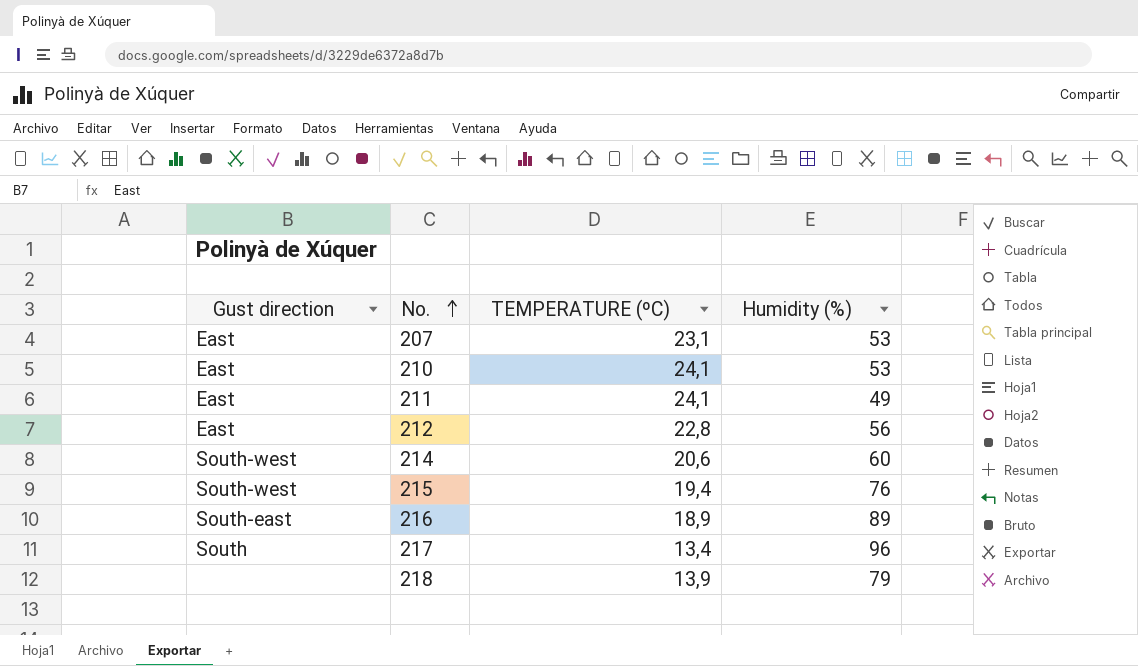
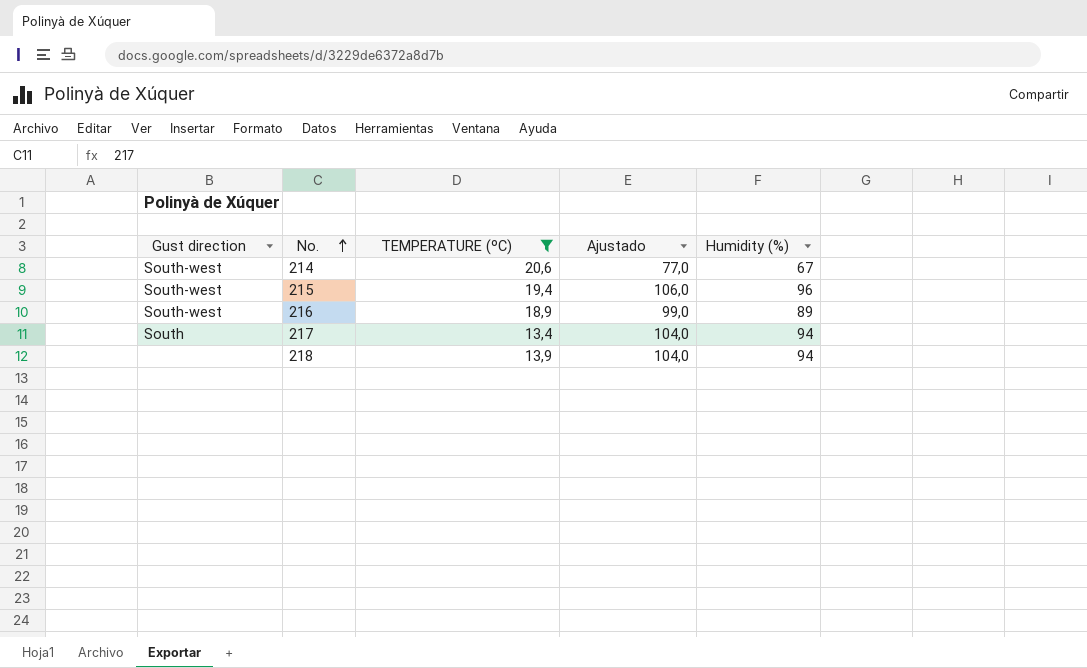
filter: none -> TEMPERATURE (ºC) <= 20,6
column Ajustado | formula: none -> [Humidity (%)] + 10
214 | Humidity (%): 60 -> 67
215 | Humidity (%): 76 -> 96
216 | Gust direction: South-east -> South-west
217 | Humidity (%): 96 -> 94
218 | Humidity (%): 79 -> 94

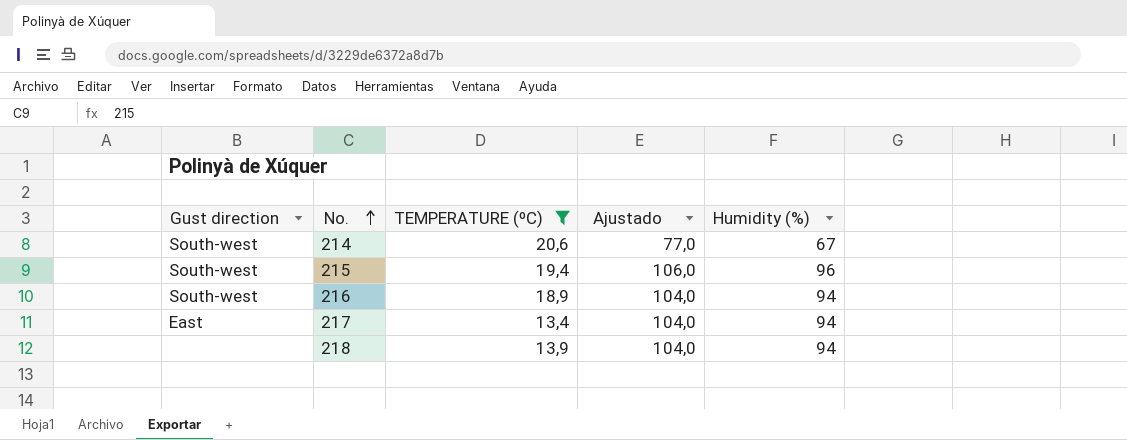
216 | Ajustado: 99,0 -> 104,0
216 | Humidity (%): 89 -> 94
217 | Gust direction: South -> East

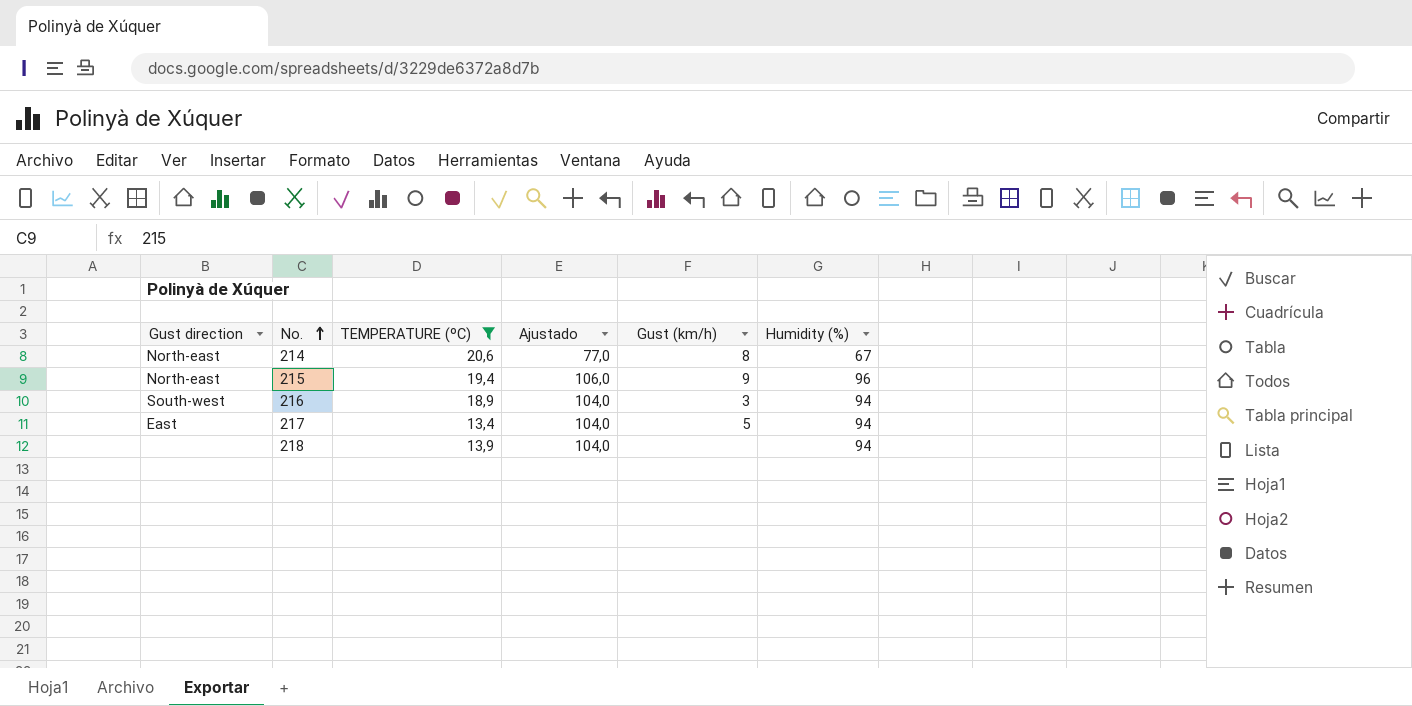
column Gust (km/h) | position: none -> 5
214 | Gust direction: South-west -> North-east
215 | Gust direction: South-west -> North-east

